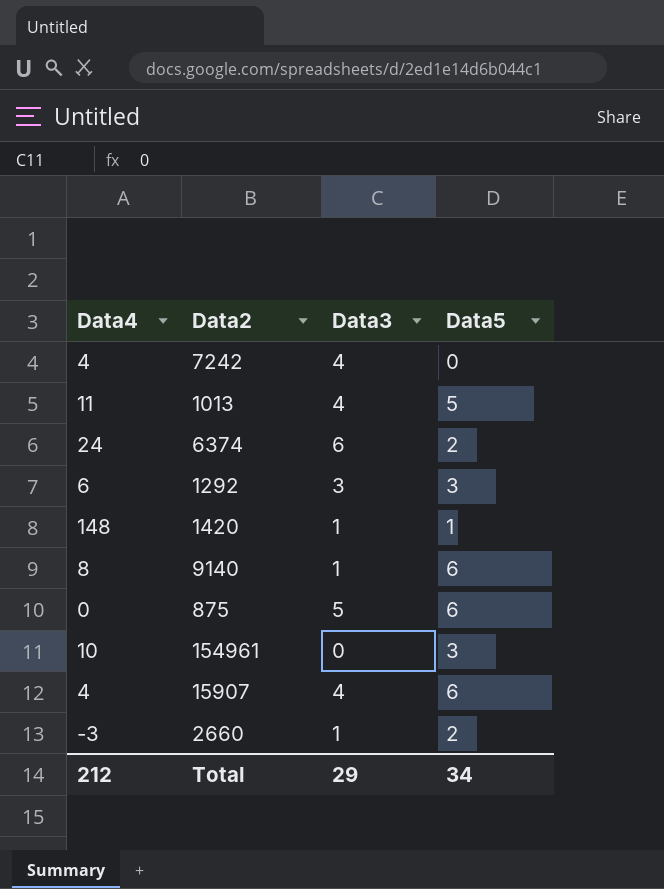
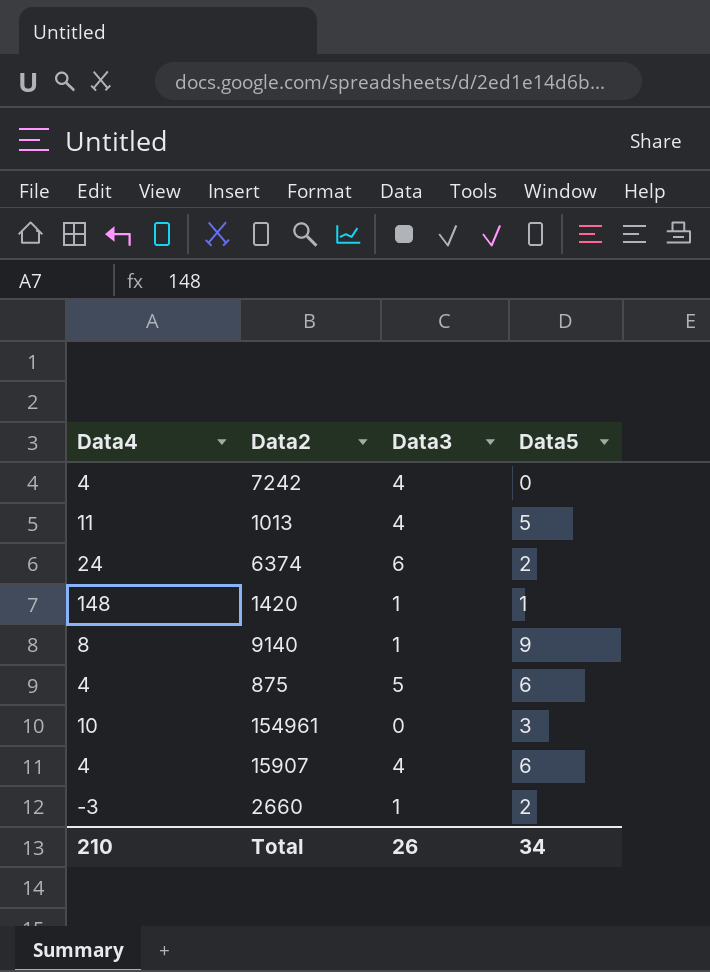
row 1292: 6 | 3 | 3 -> none
9140 | Data5: 6 -> 9
875 | Data4: 0 -> 4
Total | Data4: 212 -> 210
Total | Data3: 29 -> 26

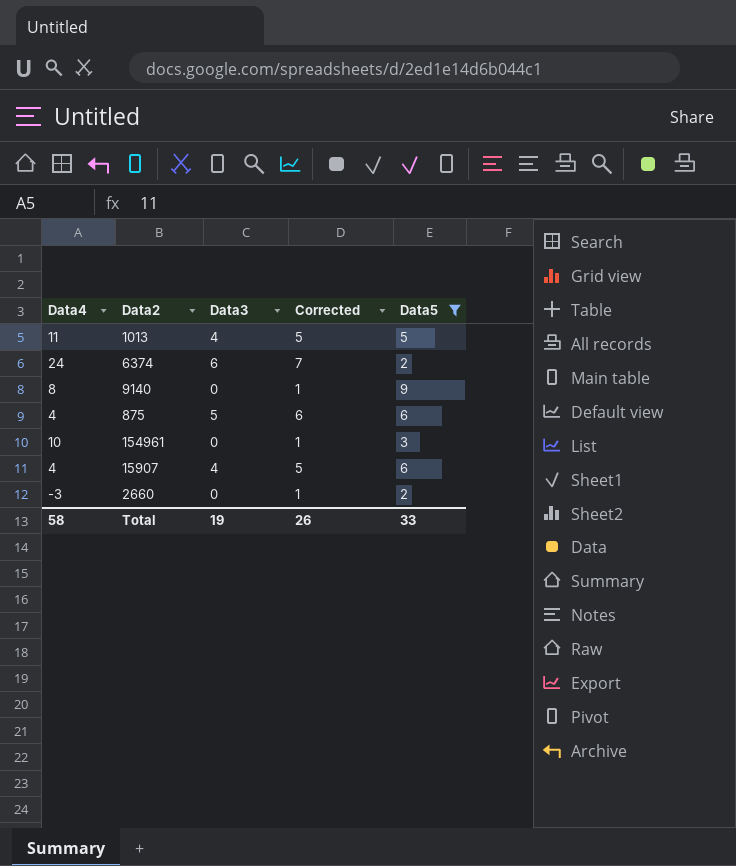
filter: none -> Data5 >= 2
column Corrected | formula: none -> [Data3] + 1
9140 | Data3: 1 -> 0
2660 | Data3: 1 -> 0
Total | Data4: 210 -> 58
Total | Data3: 26 -> 19
Total | Data5: 34 -> 33

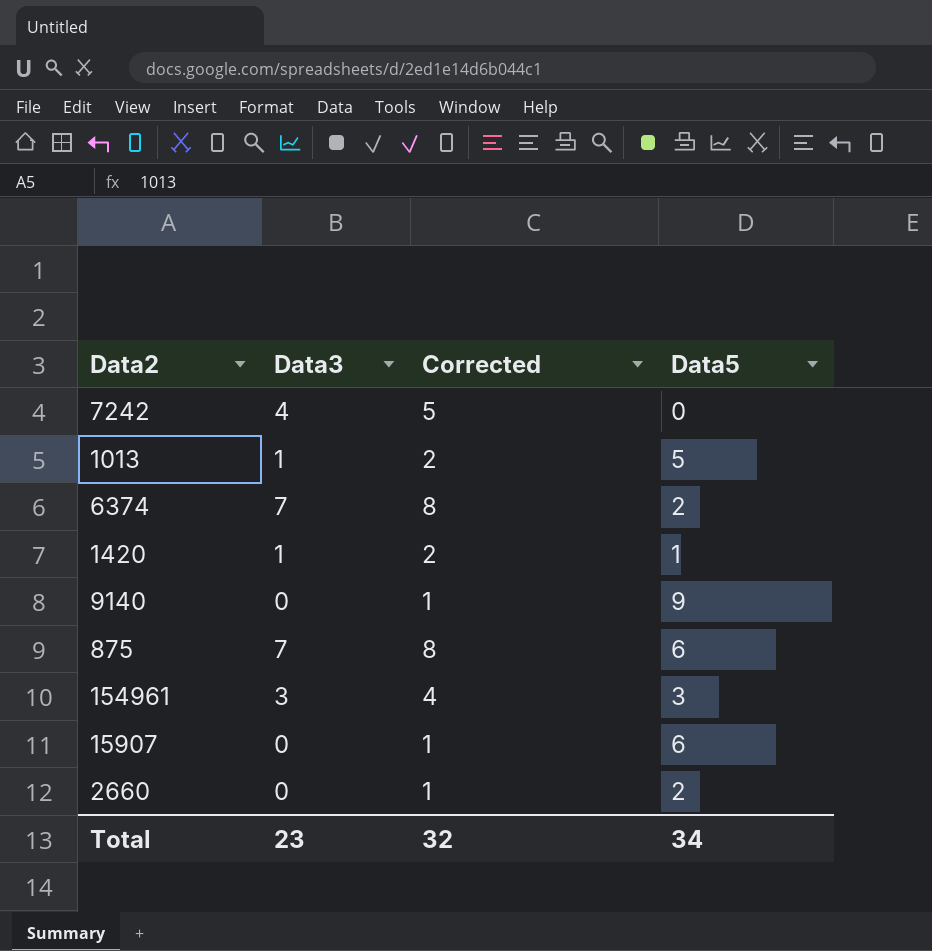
filter: Data5 >= 2 -> none
column Data4 | position: 1 -> none
1013 | Data3: 4 -> 1
1013 | Corrected: 5 -> 2
6374 | Data3: 6 -> 7
6374 | Corrected: 7 -> 8
875 | Data3: 5 -> 7
875 | Corrected: 6 -> 8
154961 | Data3: 0 -> 3
154961 | Corrected: 1 -> 4
15907 | Data3: 4 -> 0
15907 | Corrected: 5 -> 1
Total | Data3: 19 -> 23
Total | Corrected: 26 -> 32
Total | Data5: 33 -> 34

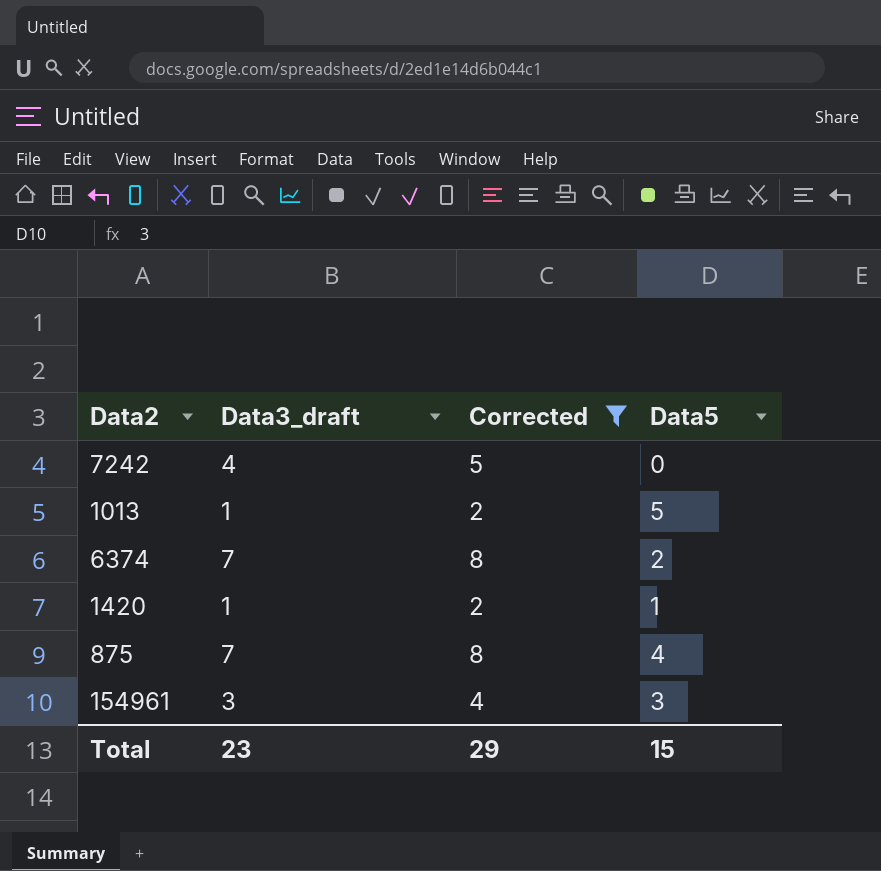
filter: none -> Corrected != 1
column name: Data3 -> Data3_draft
875 | Data5: 6 -> 4
Total | Corrected: 32 -> 29
Total | Data5: 34 -> 15

